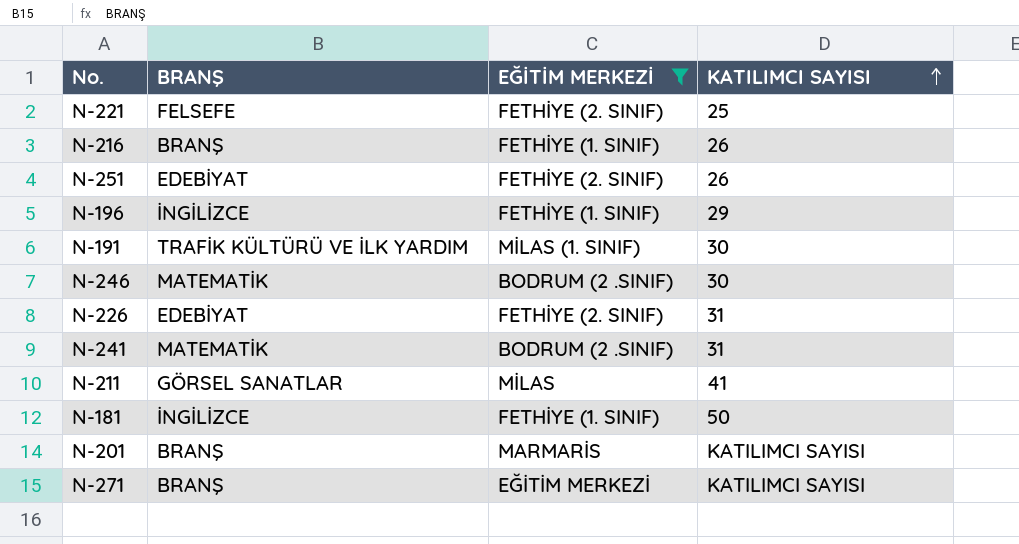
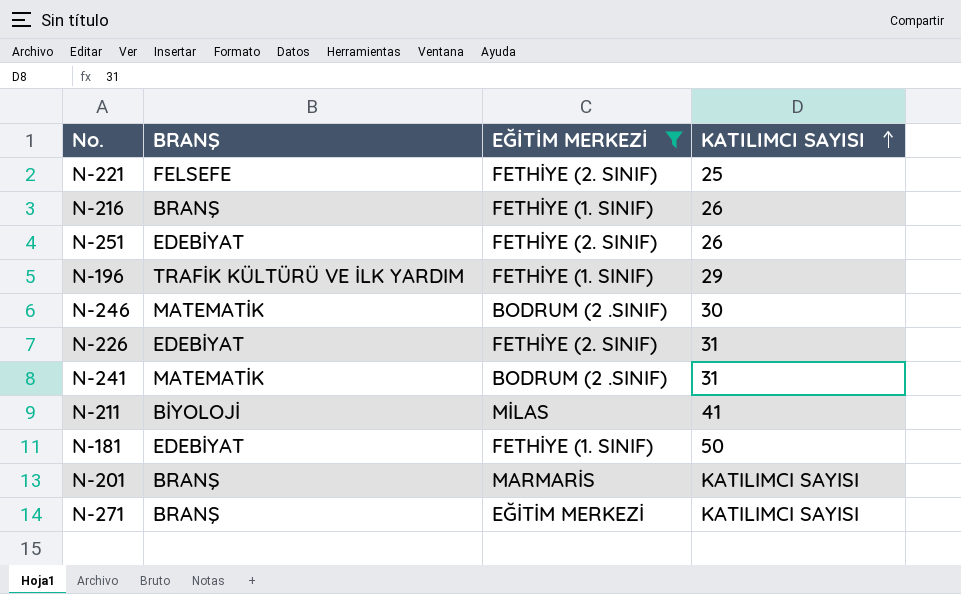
row N-191: TRAFİK KÜLTÜRÜ VE İLK YARDIM | MİLAS (1. SINIF) | 30 -> none
N-196 | BRANŞ: İNGİLİZCE -> TRAFİK KÜLTÜRÜ VE İLK YARDIM
N-211 | BRANŞ: GÖRSEL SANATLAR -> BİYOLOJİ
N-181 | BRANŞ: İNGİLİZCE -> EDEBİYAT

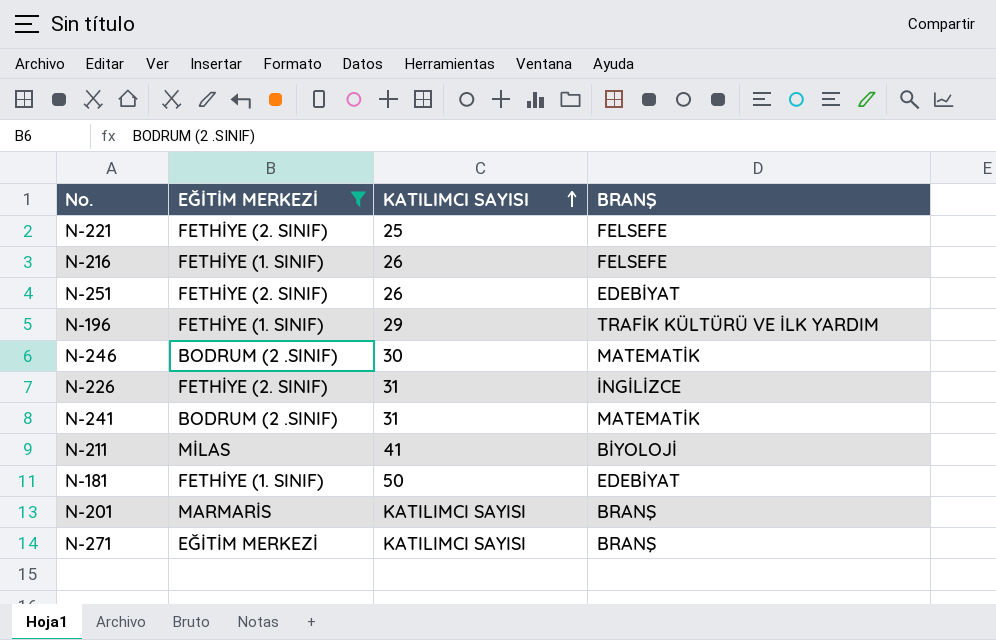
column BRANŞ | position: 2 -> 4
N-216 | BRANŞ: BRANŞ -> FELSEFE
N-226 | BRANŞ: EDEBİYAT -> İNGİLİZCE

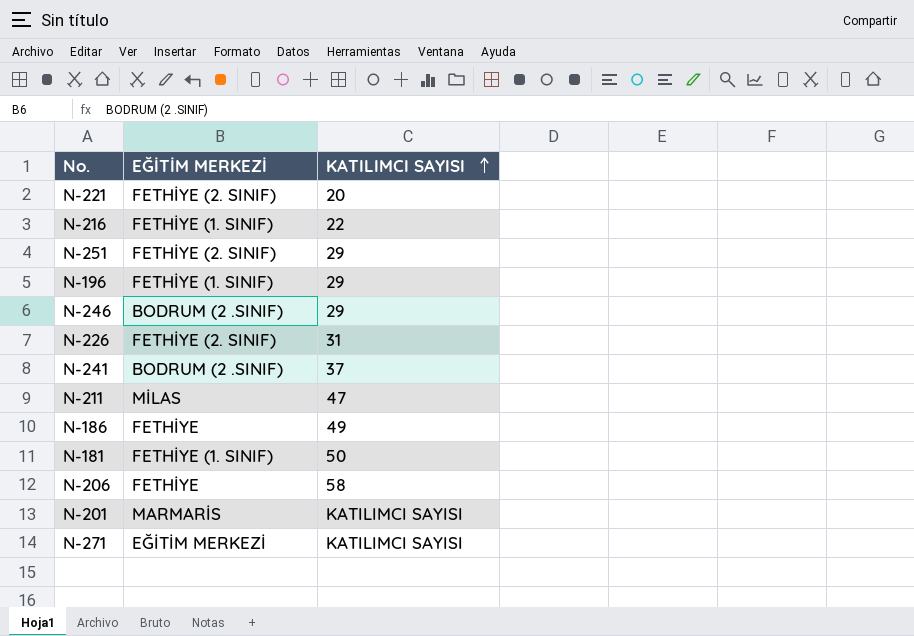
filter: EĞİTİM MERKEZİ != FETHİYE -> none
column BRANŞ | position: 4 -> none
N-221 | KATILIMCI SAYISI: 25 -> 20
N-216 | KATILIMCI SAYISI: 26 -> 22
N-251 | KATILIMCI SAYISI: 26 -> 29
N-246 | KATILIMCI SAYISI: 30 -> 29
N-241 | KATILIMCI SAYISI: 31 -> 37
N-211 | KATILIMCI SAYISI: 41 -> 47

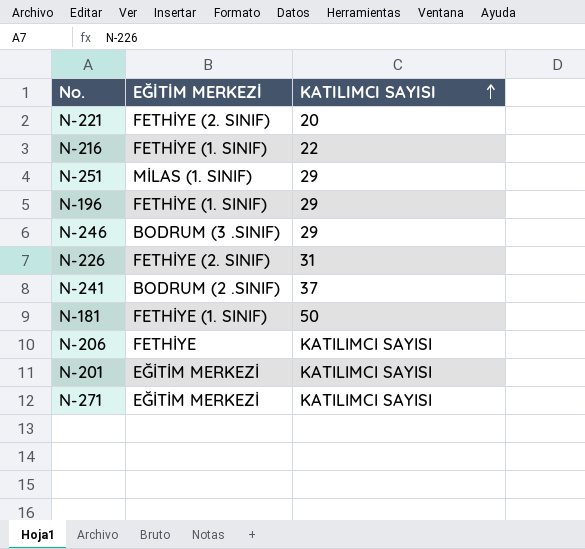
row N-211: MİLAS | 47 -> none
row N-186: FETHİYE | 49 -> none
N-251 | EĞİTİM MERKEZİ: FETHİYE (2. SINIF) -> MİLAS (1. SINIF)
N-246 | EĞİTİM MERKEZİ: BODRUM (2 .SINIF) -> BODRUM (3 .SINIF)
N-206 | KATILIMCI SAYISI: 58 -> KATILIMCI SAYISI
N-201 | EĞİTİM MERKEZİ: MARMARİS -> EĞİTİM MERKEZİ

